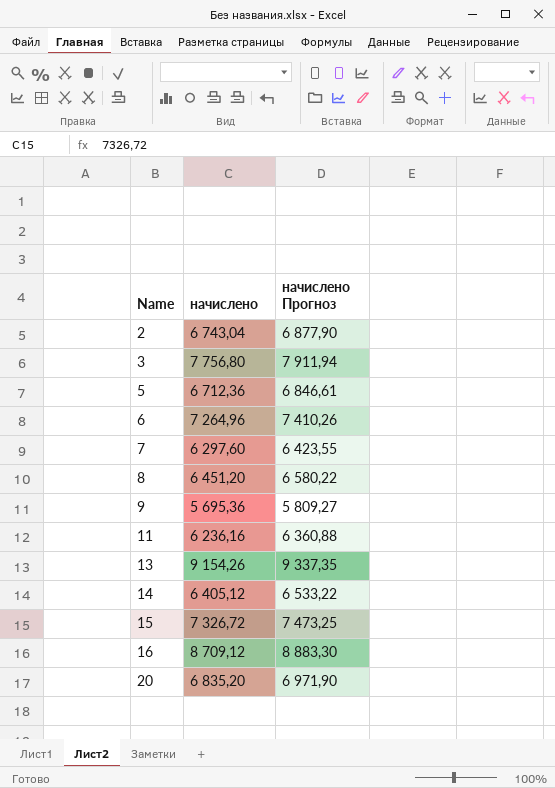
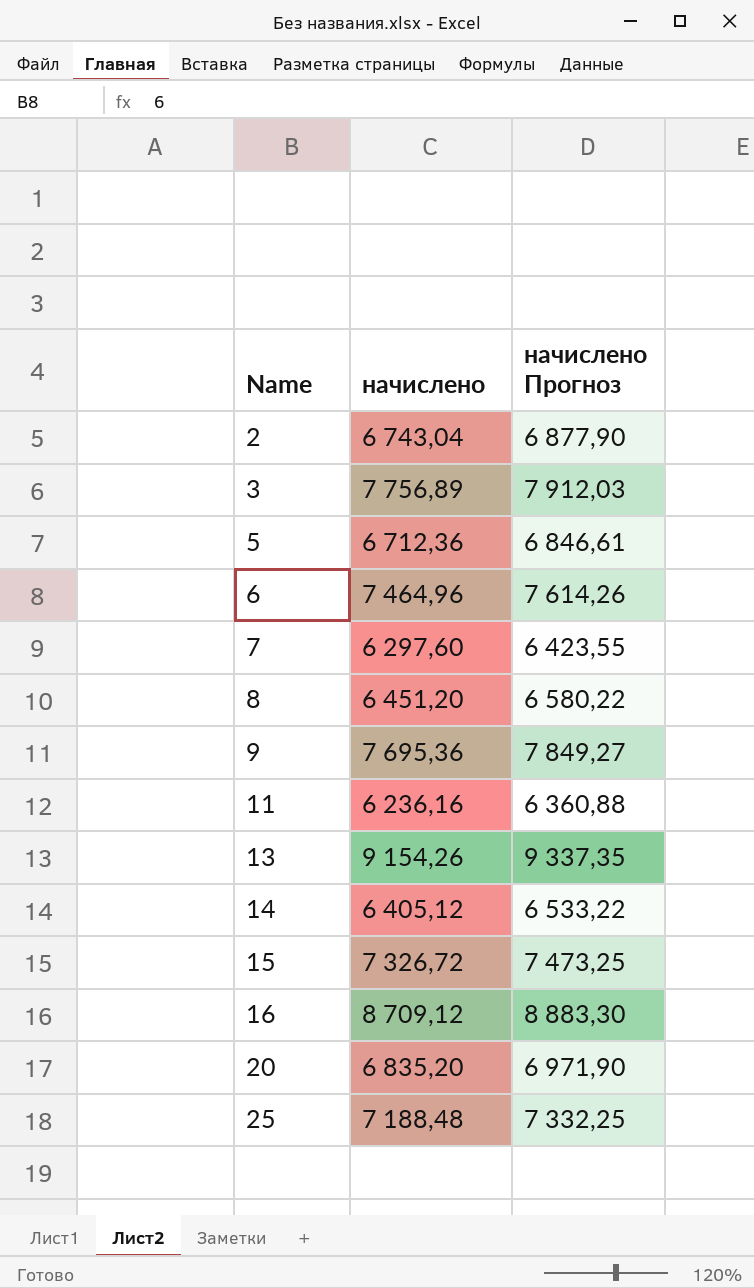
3 | начислено: 7 756,80 -> 7 756,89
3 | начислено Прогноз: 7 911,94 -> 7 912,03
6 | начислено: 7 264,96 -> 7 464,96
6 | начислено Прогноз: 7 410,26 -> 7 614,26
9 | начислено: 5 695,36 -> 7 695,36
9 | начислено Прогноз: 5 809,27 -> 7 849,27
row 25: none -> 7 188,48 | 7 332,25

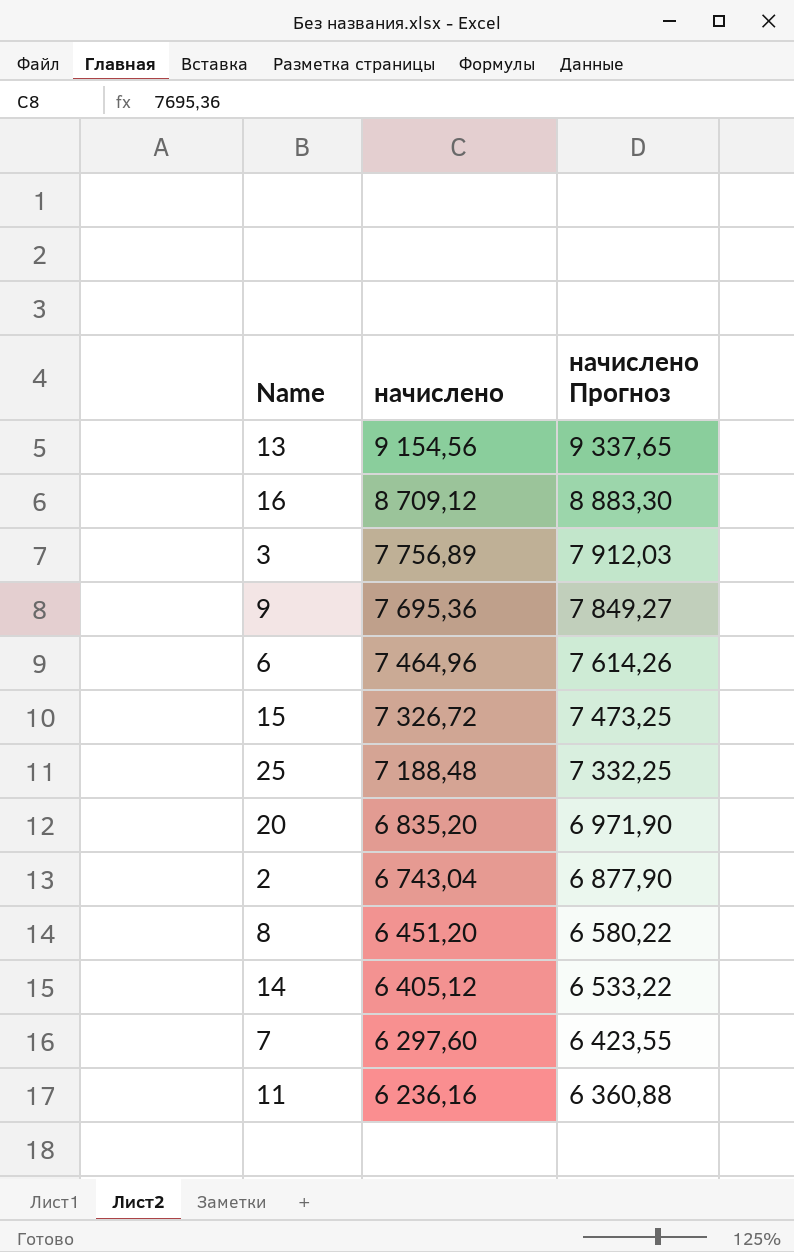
row order: Name ascending -> начислено descending
row 5: 6 712,36 | 6 846,61 -> none
13 | начислено: 9 154,26 -> 9 154,56
13 | начислено Прогноз: 9 337,35 -> 9 337,65

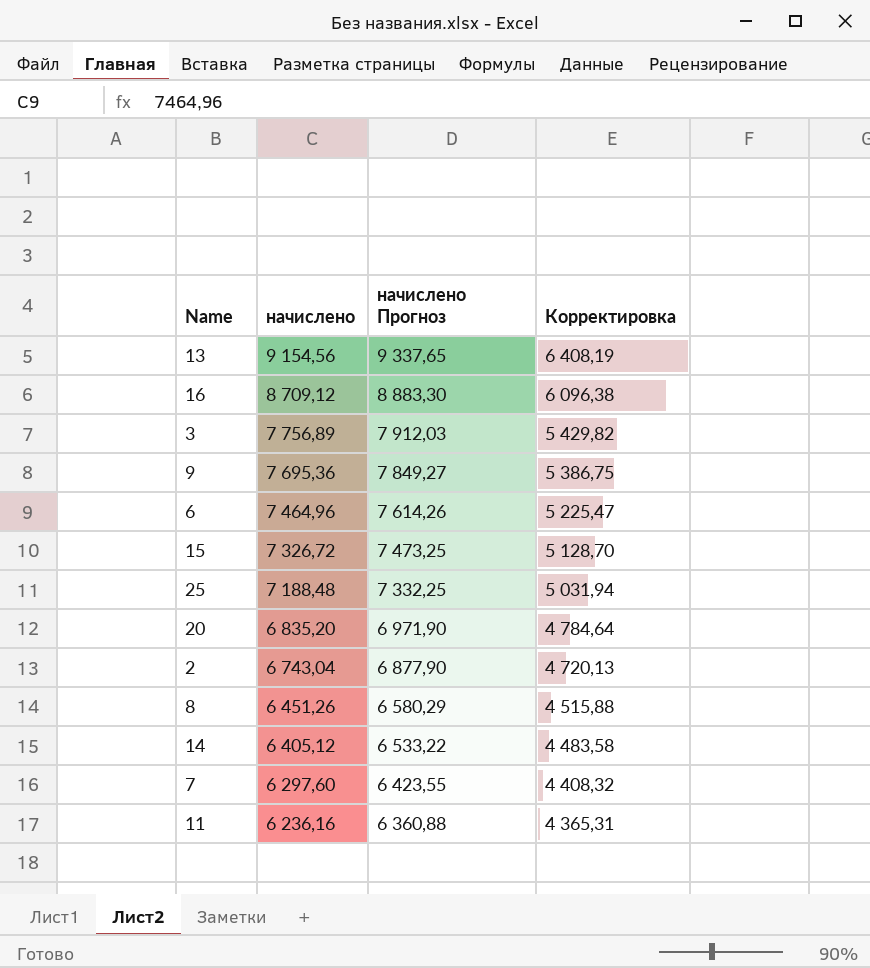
column Корректировка | formula: none -> [начислено] * 0,7
8 | начислено: 6 451,20 -> 6 451,26
8 | начислено Прогноз: 6 580,22 -> 6 580,29

